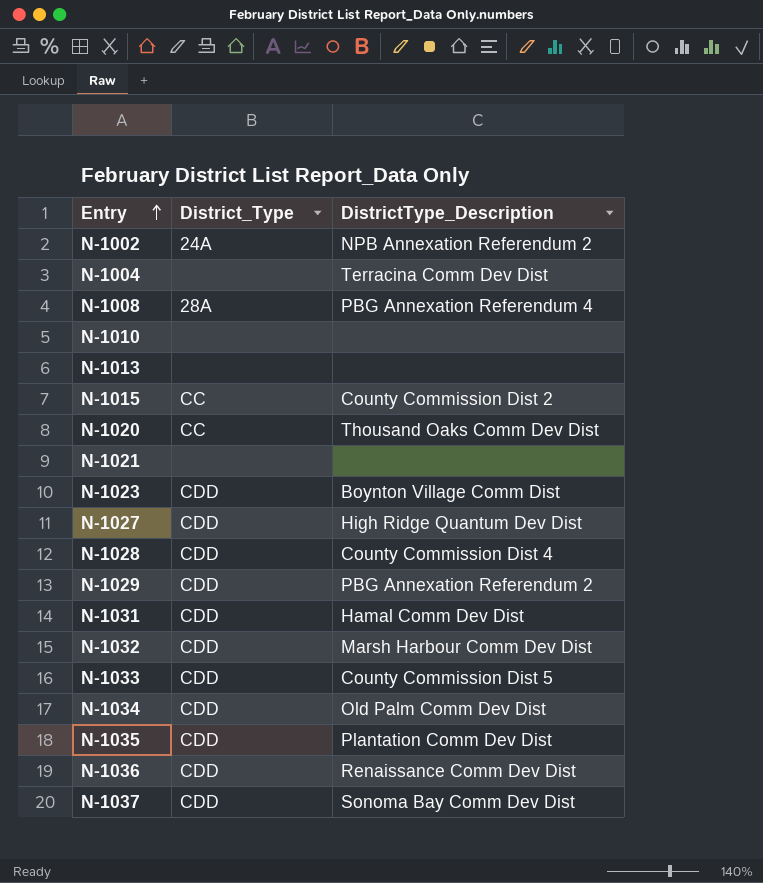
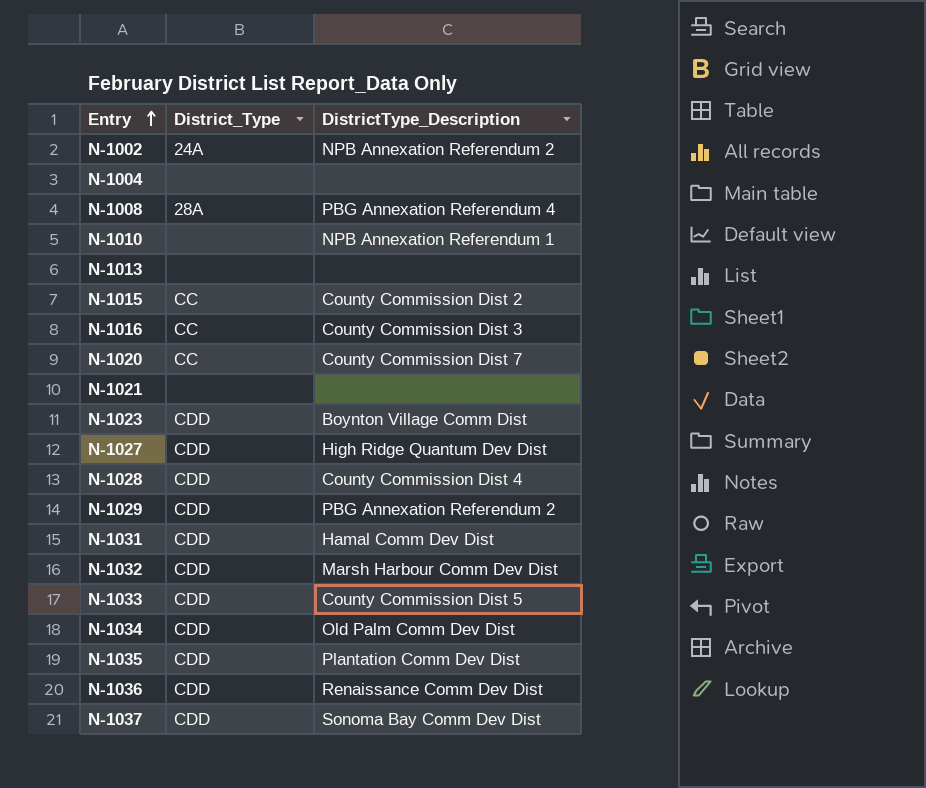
N-1004 | DistrictType_Description: Terracina Comm Dev Dist -> none
N-1010 | DistrictType_Description: none -> NPB Annexation Referendum 1
row N-1016: none -> CC | County Commission Dist 3
N-1020 | DistrictType_Description: Thousand Oaks Comm Dev Dist -> County Commission Dist 7

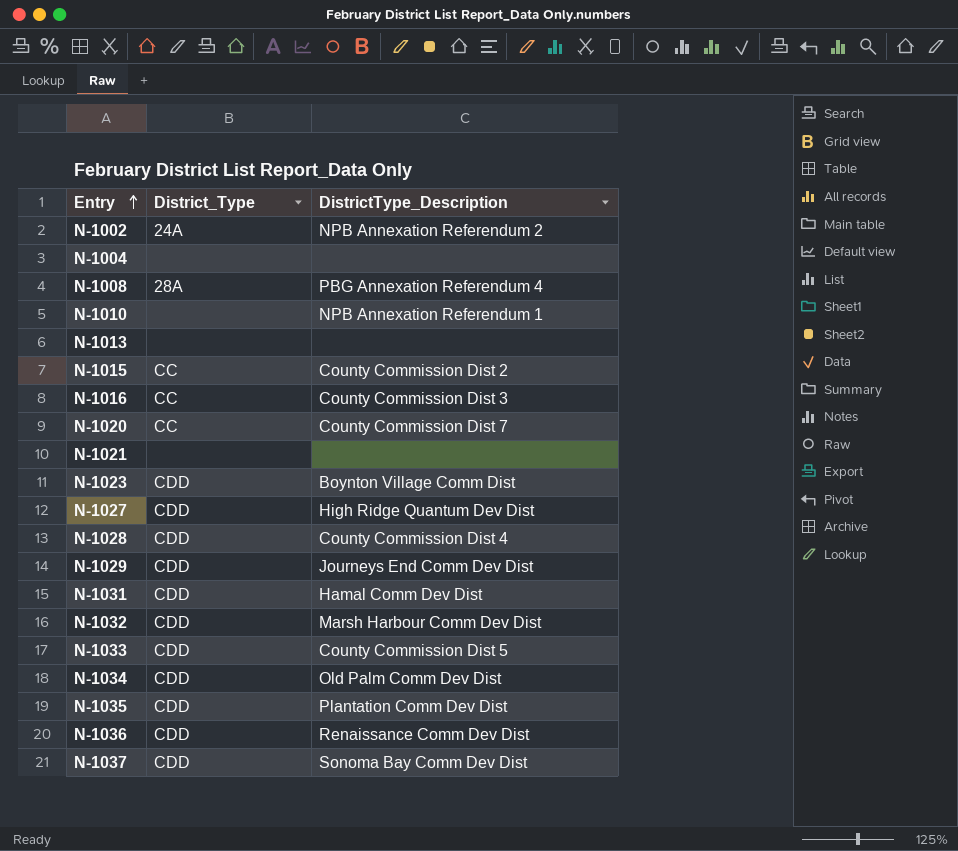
N-1029 | DistrictType_Description: PBG Annexation Referendum 2 -> Journeys End Comm Dev Dist

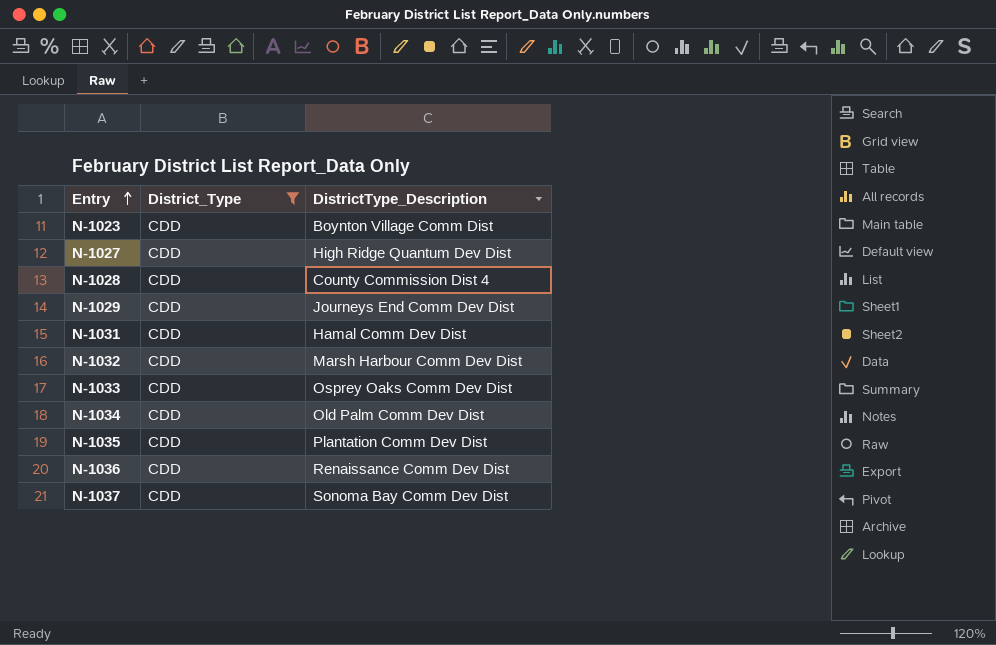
filter: none -> District_Type = CDD
N-1033 | DistrictType_Description: County Commission Dist 5 -> Osprey Oaks Comm Dev Dist

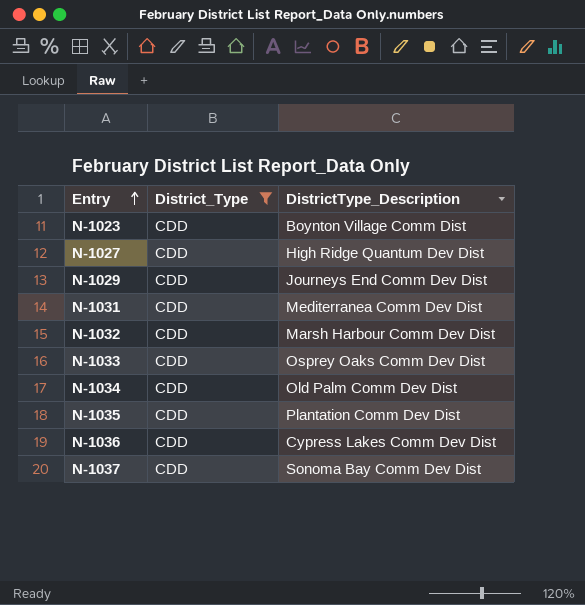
row N-1028: CDD | County Commission Dist 4 -> none
N-1031 | DistrictType_Description: Hamal Comm Dev Dist -> Mediterranea Comm Dev Dist
N-1036 | DistrictType_Description: Renaissance Comm Dev Dist -> Cypress Lakes Comm Dev Dist

